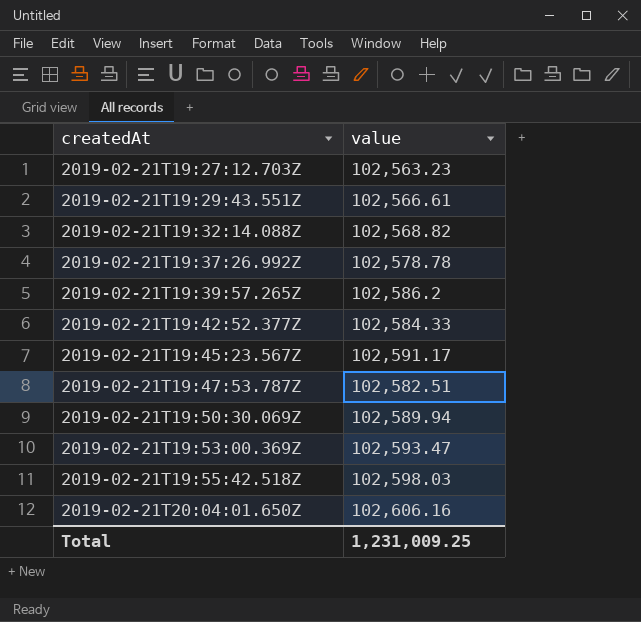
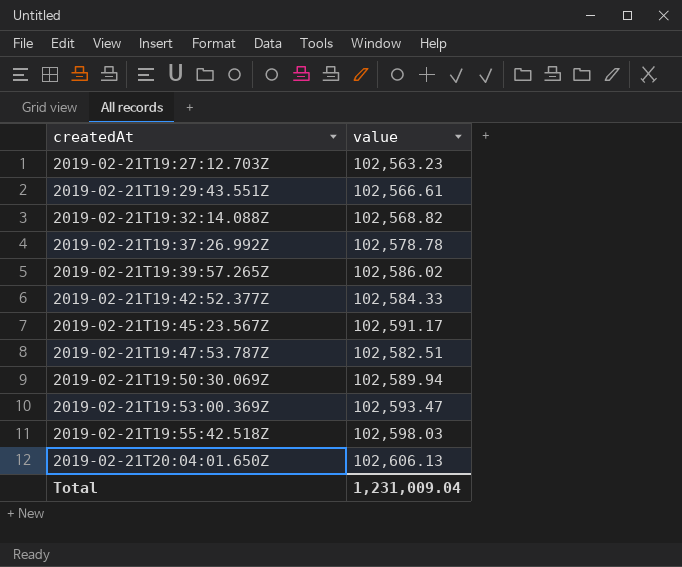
2019-02-21T19:39:57.265Z | value: 102,586.2 -> 102,586.02
2019-02-21T20:04:01.650Z | value: 102,606.16 -> 102,606.13
Total | value: 1,231,009.25 -> 1,231,009.04

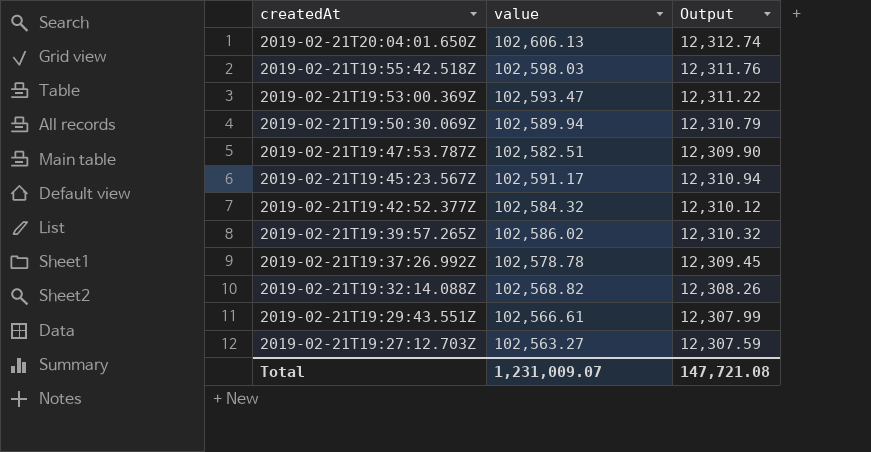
row order: createdAt ascending -> createdAt descending
column Output | formula: none -> [value] * 0.12
2019-02-21T19:42:52.377Z | value: 102,584.33 -> 102,584.32
2019-02-21T19:27:12.703Z | value: 102,563.23 -> 102,563.27
Total | value: 1,231,009.04 -> 1,231,009.07

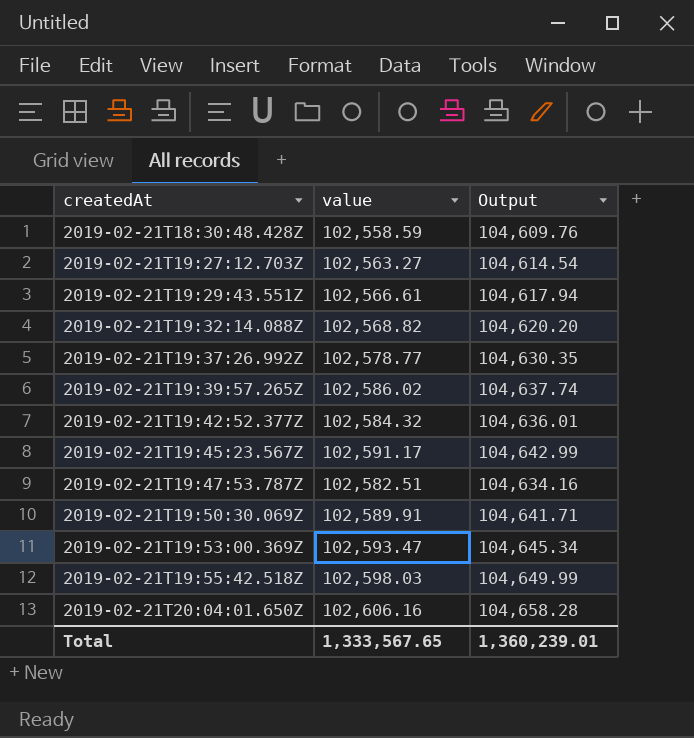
row order: createdAt descending -> createdAt ascending
column Output | formula: [value] * 0.12 -> [value] * 1.02
row 2019-02-21T18:30:48.428Z: none -> 102,558.59 | 104,609.76
2019-02-21T19:37:26.992Z | value: 102,578.78 -> 102,578.77
2019-02-21T19:50:30.069Z | value: 102,589.94 -> 102,589.91
2019-02-21T20:04:01.650Z | value: 102,606.13 -> 102,606.16
Total | value: 1,231,009.07 -> 1,333,567.65
Total | Output: 147,721.08 -> 1,360,239.01

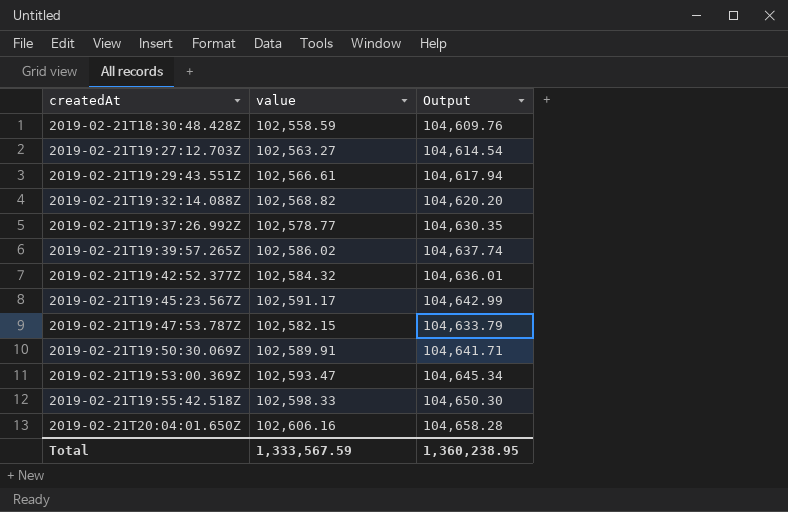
2019-02-21T19:47:53.787Z | value: 102,582.51 -> 102,582.15
2019-02-21T19:47:53.787Z | Output: 104,634.16 -> 104,633.79
2019-02-21T19:55:42.518Z | value: 102,598.03 -> 102,598.33
2019-02-21T19:55:42.518Z | Output: 104,649.99 -> 104,650.30
Total | value: 1,333,567.65 -> 1,333,567.59
Total | Output: 1,360,239.01 -> 1,360,238.95

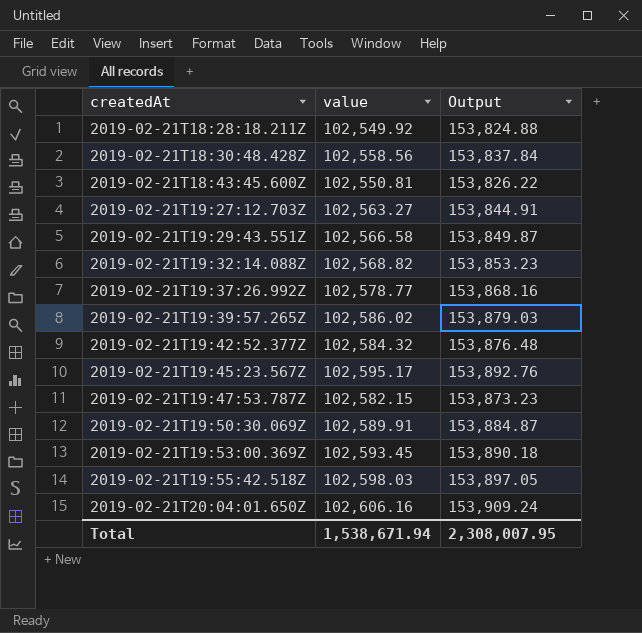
column Output | formula: [value] * 1.02 -> [value] * 1.5
row 2019-02-21T18:28:18.211Z: none -> 102,549.92 | 153,824.88
2019-02-21T18:30:48.428Z | value: 102,558.59 -> 102,558.56
row 2019-02-21T18:43:45.600Z: none -> 102,550.81 | 153,826.22
2019-02-21T19:29:43.551Z | value: 102,566.61 -> 102,566.58
2019-02-21T19:45:23.567Z | value: 102,591.17 -> 102,595.17
2019-02-21T19:53:00.369Z | value: 102,593.47 -> 102,593.45
2019-02-21T19:55:42.518Z | value: 102,598.33 -> 102,598.03
Total | value: 1,333,567.59 -> 1,538,671.94
Total | Output: 1,360,238.95 -> 2,308,007.95

